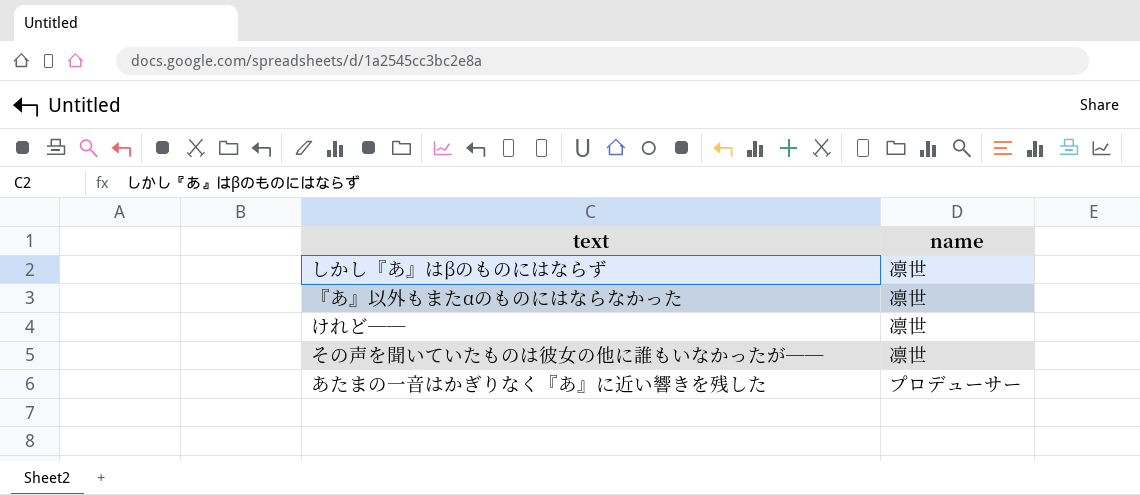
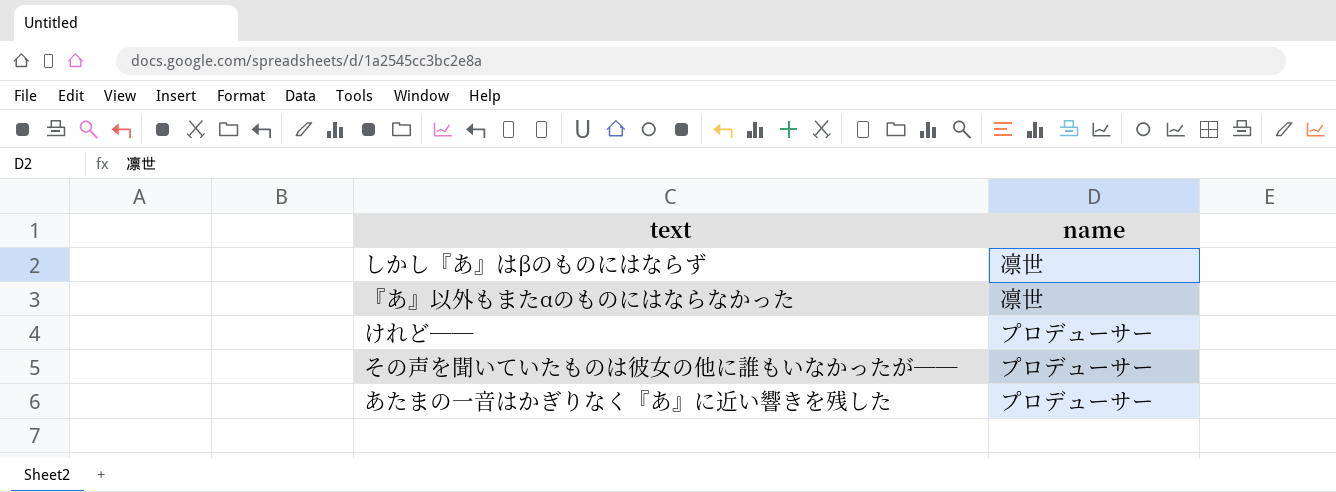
けれど── | name: 凛世 -> プロデューサー
その声を聞いていたものは彼女の他に誰もいなかったが── | name: 凛世 -> プロデューサー

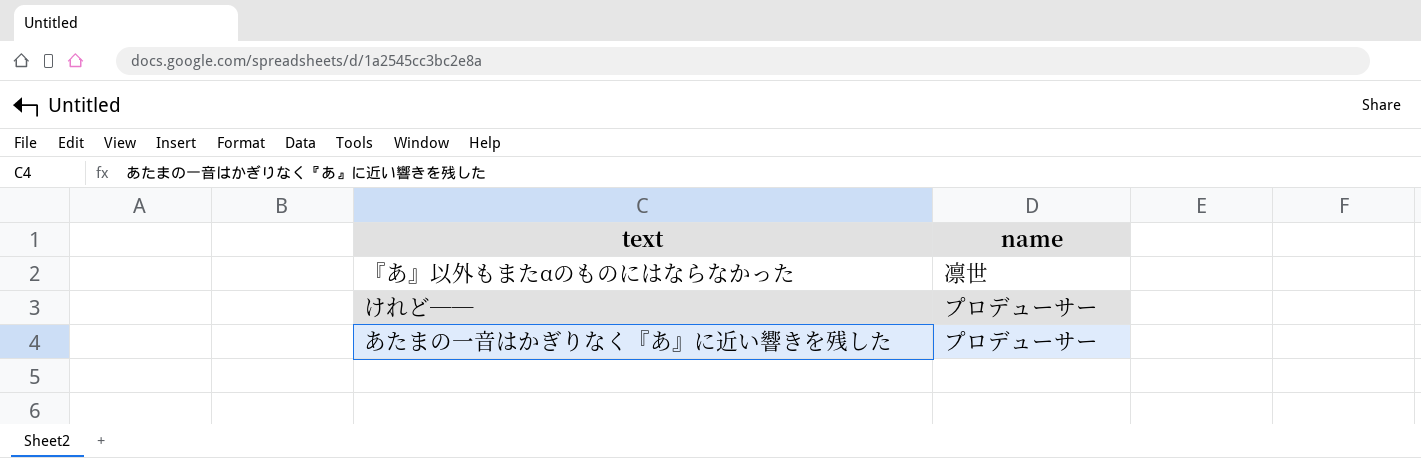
row しかし『あ』はβのものにはならず: 凛世 -> none
row その声を聞いていたものは彼女の他に誰もいなかったが──: プロデューサー -> none

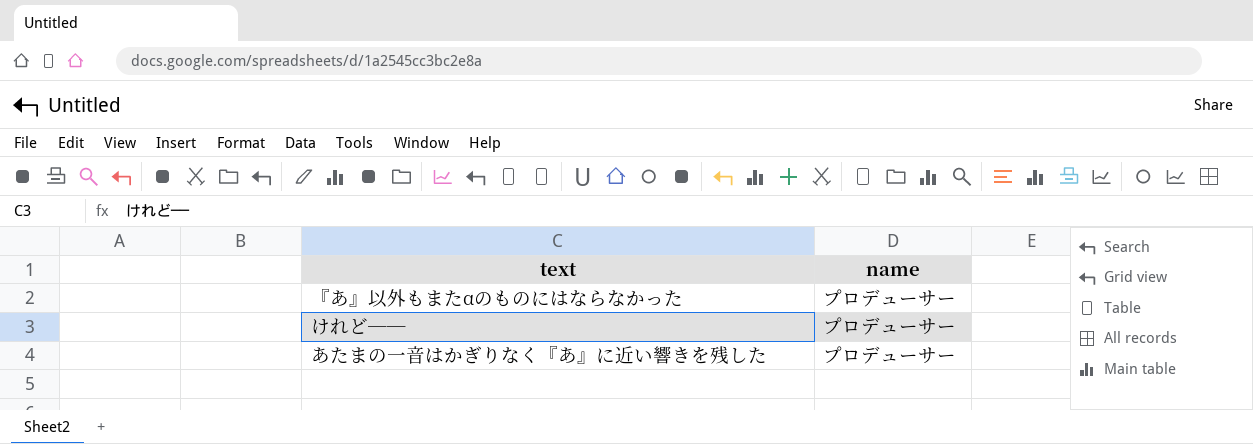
『あ』以外もまたαのものにはならなかった | name: 凛世 -> プロデューサー

